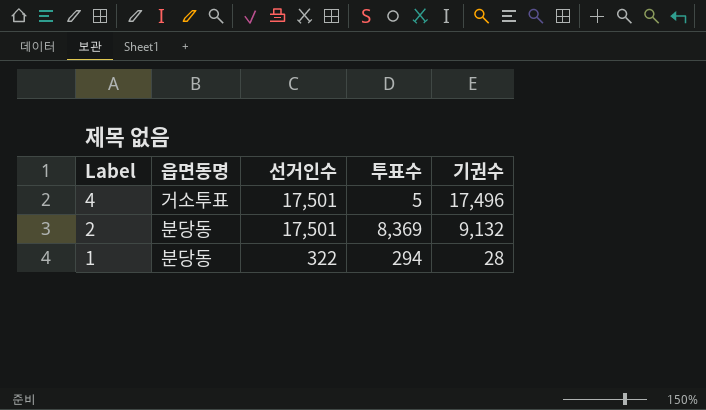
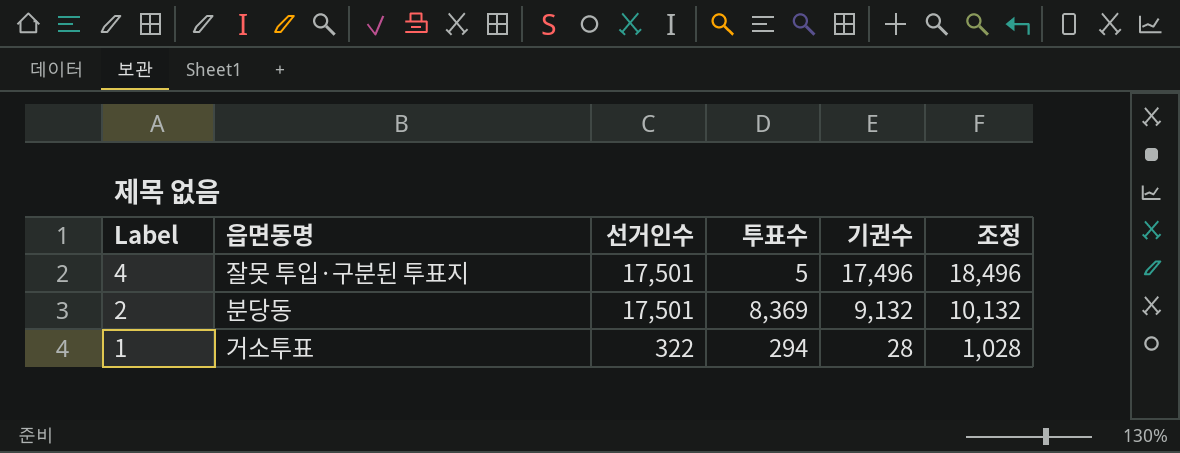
column 조정 | formula: none -> [기권수] + 1000
4 | 읍면동명: 거소투표 -> 잘못 투입·구분된 투표지
1 | 읍면동명: 분당동 -> 거소투표

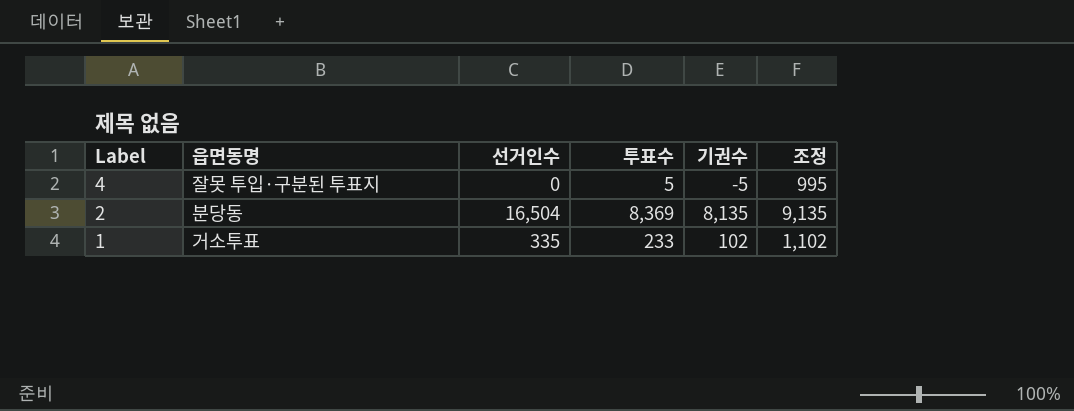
4 | 선거인수: 17,501 -> 0
4 | 기권수: 17,496 -> -5
4 | 조정: 18,496 -> 995
2 | 선거인수: 17,501 -> 16,504
2 | 기권수: 9,132 -> 8,135
2 | 조정: 10,132 -> 9,135
1 | 선거인수: 322 -> 335
1 | 투표수: 294 -> 233
1 | 기권수: 28 -> 102
1 | 조정: 1,028 -> 1,102

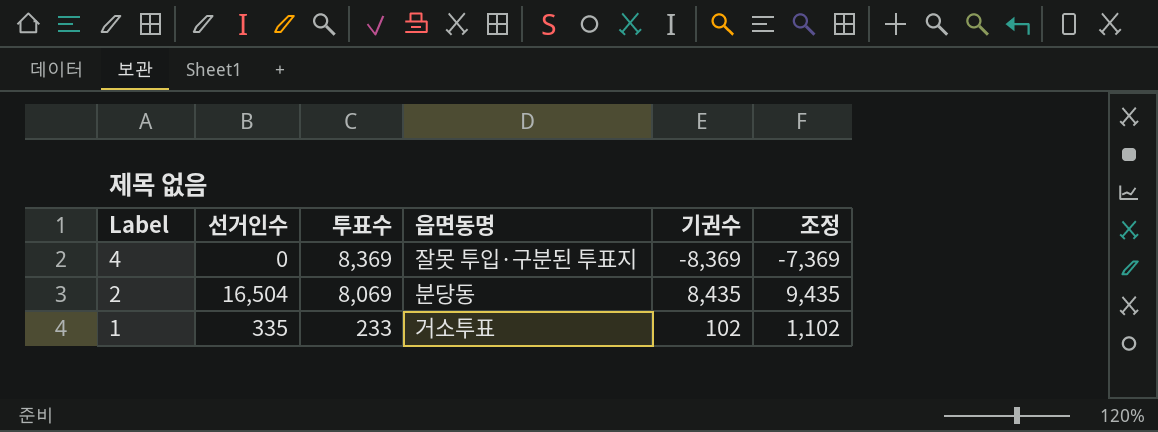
column 읍면동명 | position: 2 -> 4
4 | 투표수: 5 -> 8,369
4 | 기권수: -5 -> -8,369
4 | 조정: 995 -> -7,369
2 | 투표수: 8,369 -> 8,069
2 | 기권수: 8,135 -> 8,435
2 | 조정: 9,135 -> 9,435

